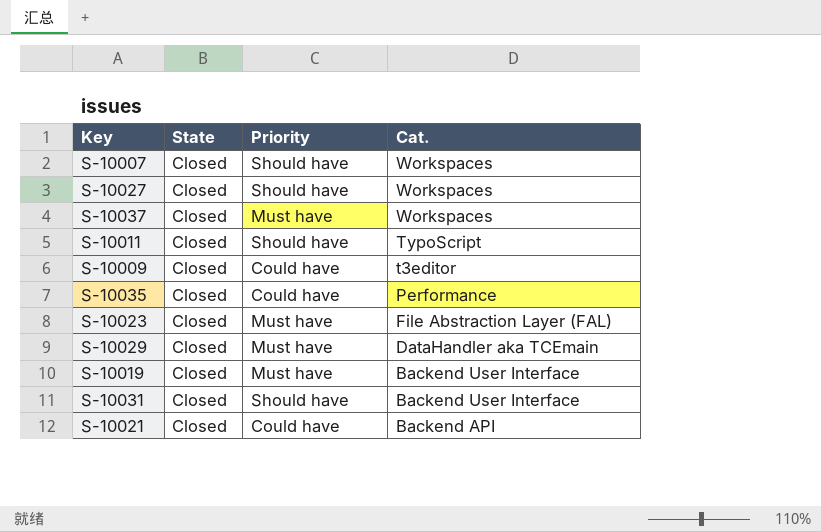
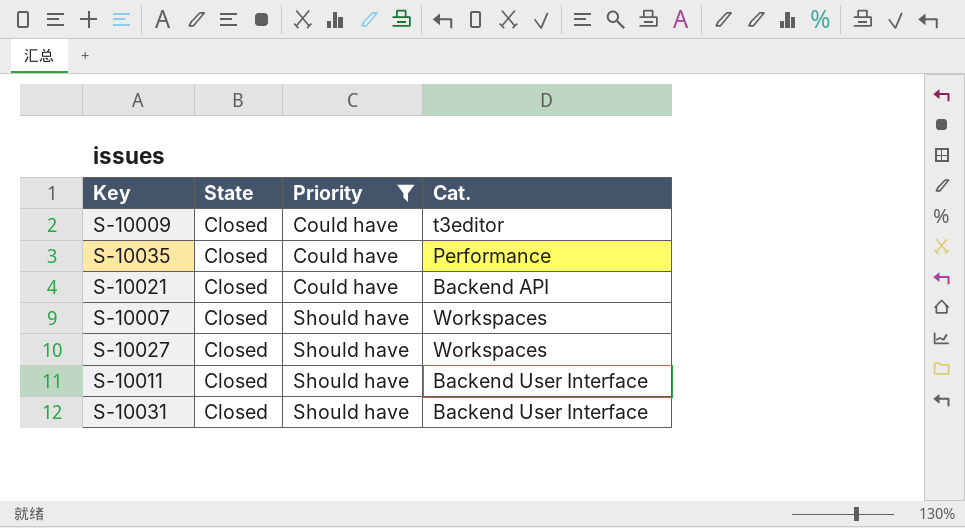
filter: none -> Priority != Must have
row order: Cat. descending -> Priority ascending
S-10011 | Cat.: TypoScript -> Backend User Interface

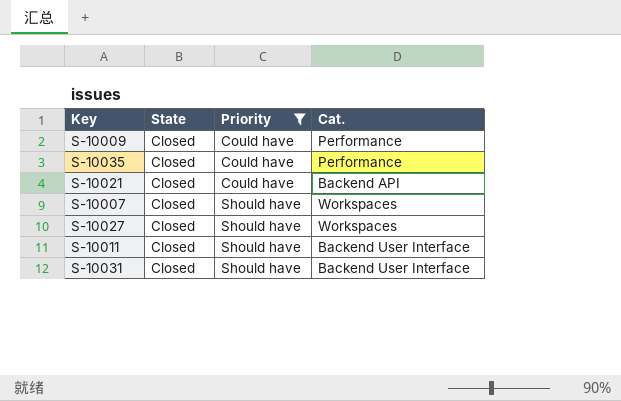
S-10009 | Cat.: t3editor -> Performance

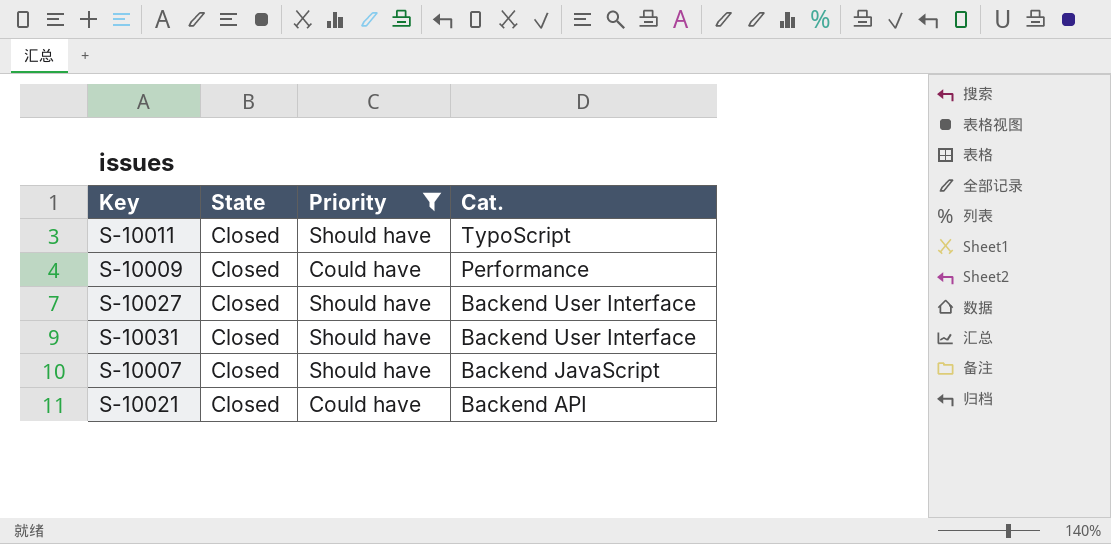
row order: Priority ascending -> Cat. descending
row S-10035: Closed | Could have | Performance -> none
S-10011 | Cat.: Backend User Interface -> TypoScript
S-10027 | Cat.: Workspaces -> Backend User Interface
S-10007 | Cat.: Workspaces -> Backend JavaScript

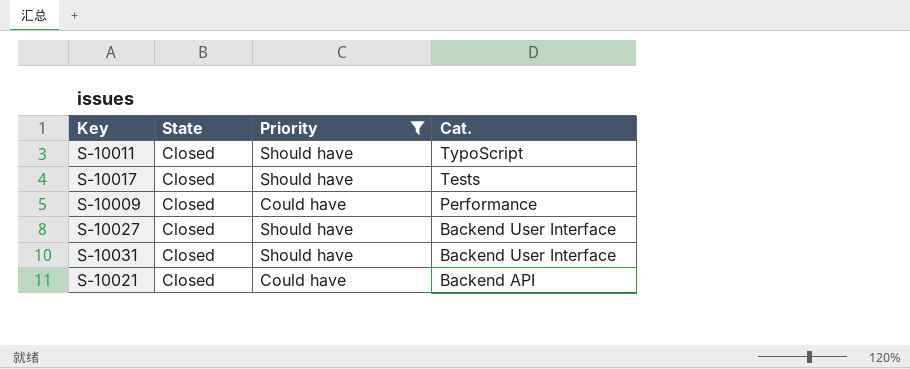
row S-10007: Closed | Should have | Backend JavaScript -> none
row S-10017: none -> Closed | Should have | Tests

